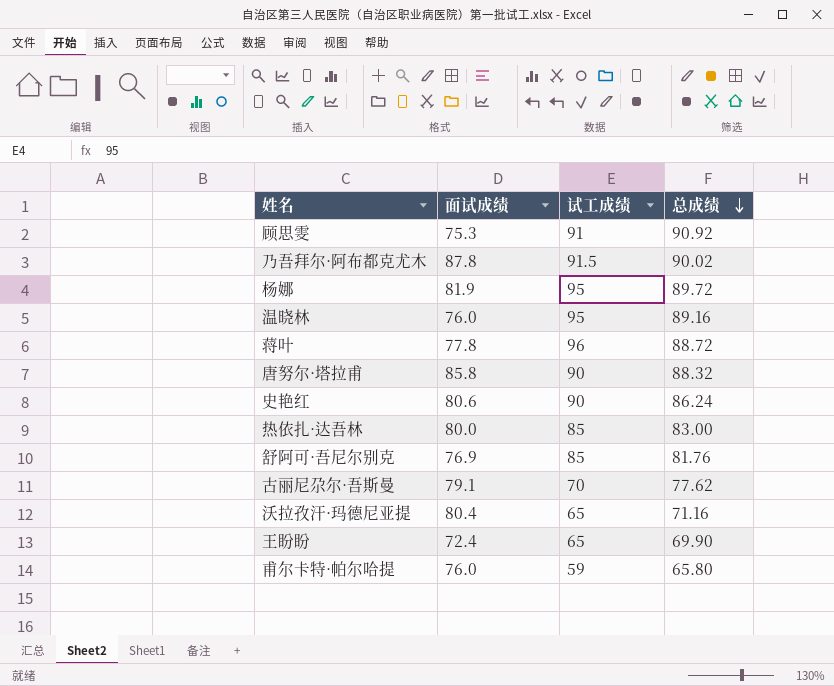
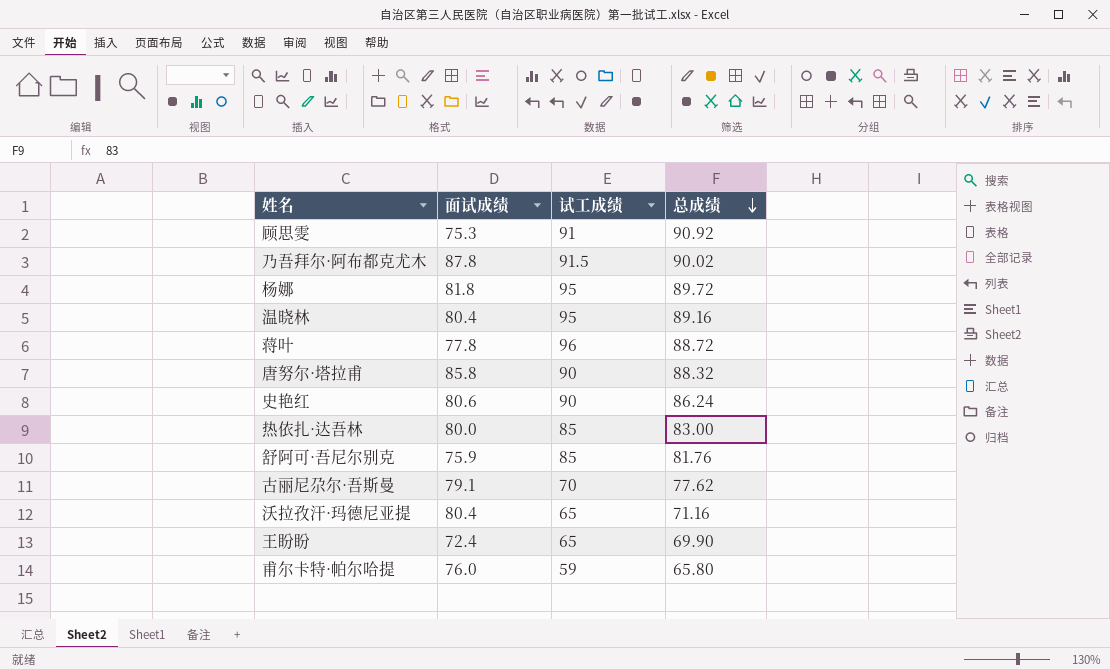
杨娜 | 面试成绩: 81.9 -> 81.8
温晓林 | 面试成绩: 76.0 -> 80.4
舒阿可·吾尼尔别克 | 面试成绩: 76.9 -> 75.9

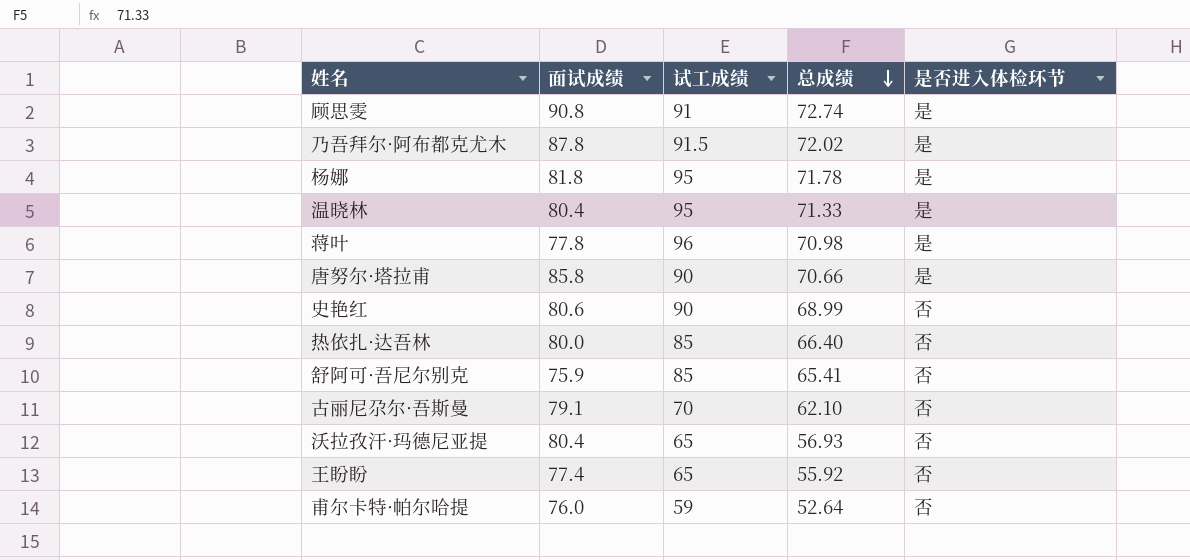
column 是否进入体检环节 | position: none -> 5
顾思雯 | 面试成绩: 75.3 -> 90.8
顾思雯 | 总成绩: 90.92 -> 72.74
乃吾拜尔·阿布都克尤木 | 总成绩: 90.02 -> 72.02
杨娜 | 总成绩: 89.72 -> 71.78
温晓林 | 总成绩: 89.16 -> 71.33
蒋叶 | 总成绩: 88.72 -> 70.98
唐努尔·塔拉甫 | 总成绩: 88.32 -> 70.66
史艳红 | 总成绩: 86.24 -> 68.99
热依扎·达吾林 | 总成绩: 83.00 -> 66.40
舒阿可·吾尼尔别克 | 总成绩: 81.76 -> 65.41
古丽尼尕尔·吾斯曼 | 总成绩: 77.62 -> 62.10
沃拉孜汗·玛德尼亚提 | 总成绩: 71.16 -> 56.93
王盼盼 | 面试成绩: 72.4 -> 77.4
王盼盼 | 总成绩: 69.90 -> 55.92
甫尔卡特·帕尔哈提 | 总成绩: 65.80 -> 52.64

